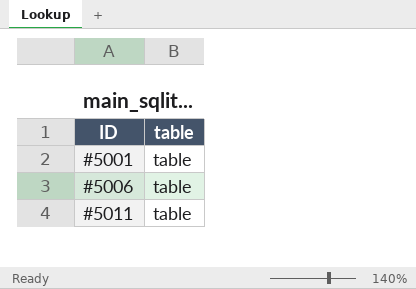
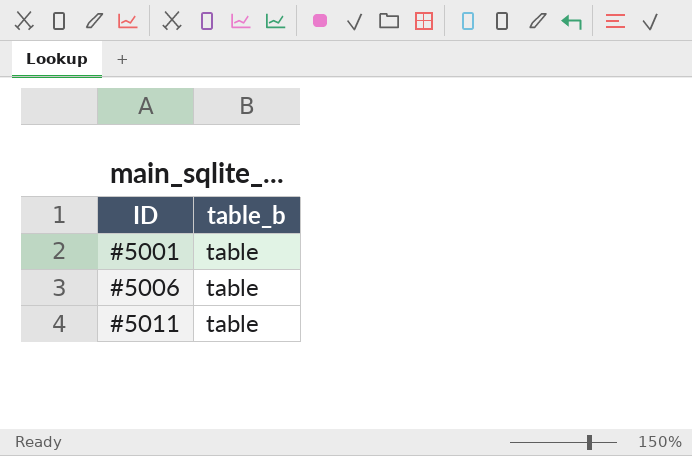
column name: table -> table_b

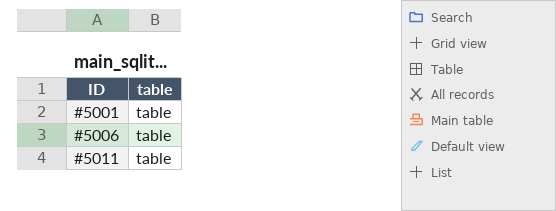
column name: table_b -> table

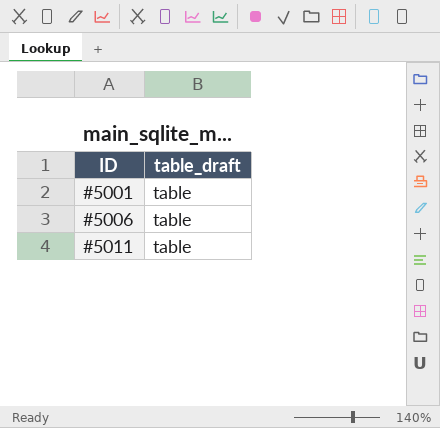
column name: table -> table_draft

